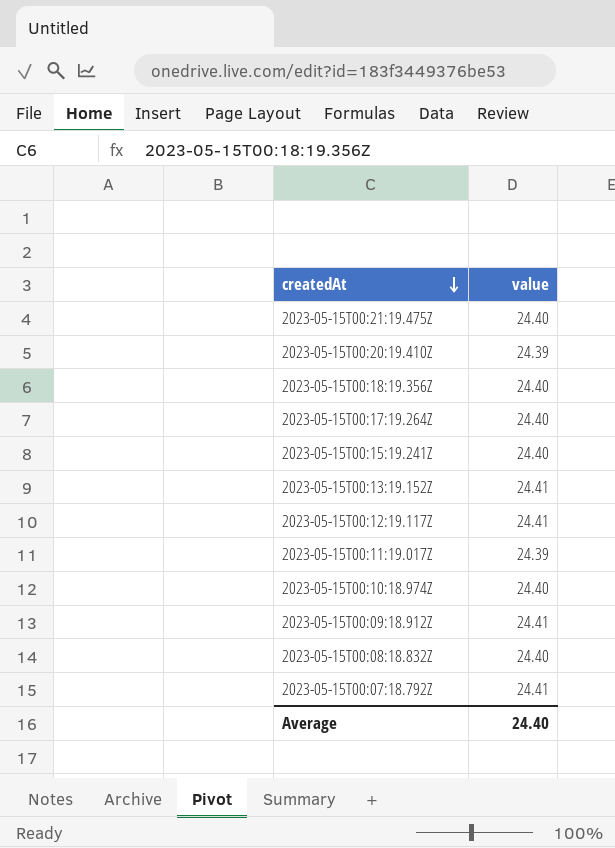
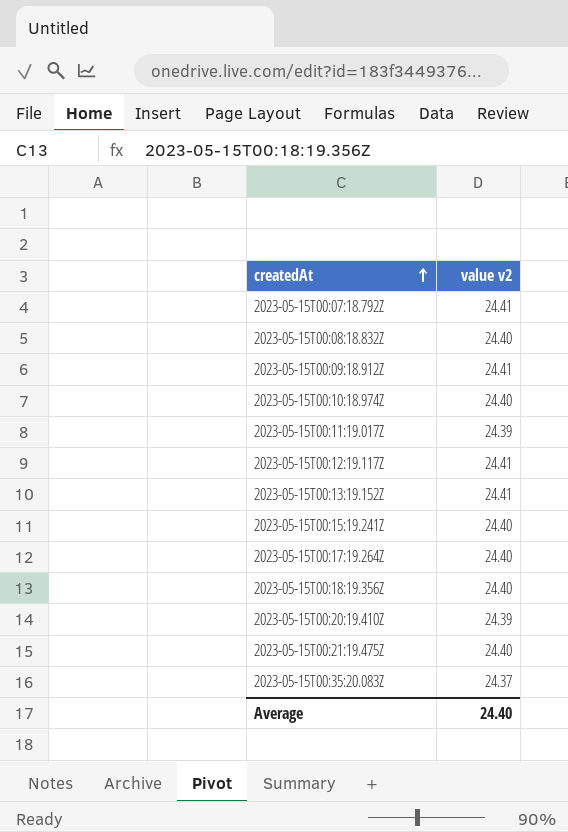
row order: createdAt descending -> createdAt ascending
column name: value -> value v2
row 2023-05-15T00:35:20.083Z: none -> 24.37

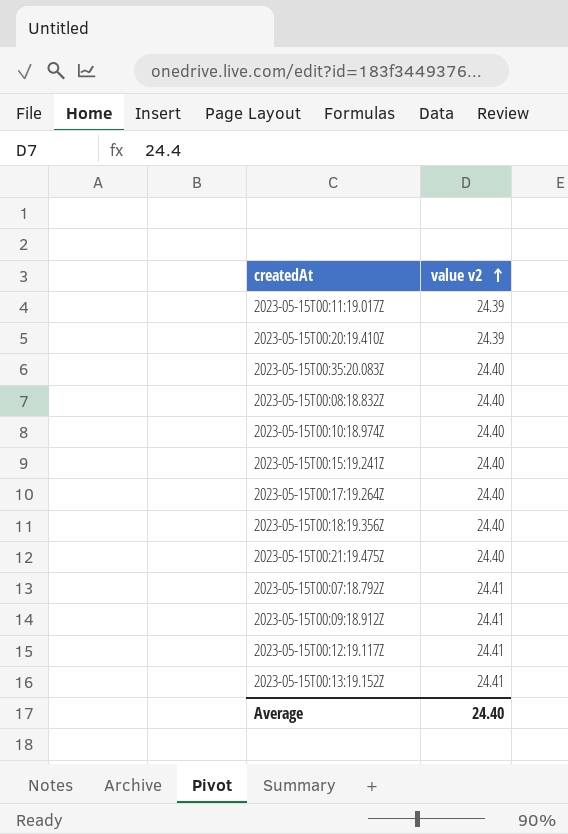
row order: createdAt ascending -> value v2 ascending
2023-05-15T00:35:20.083Z | value v2: 24.37 -> 24.40

